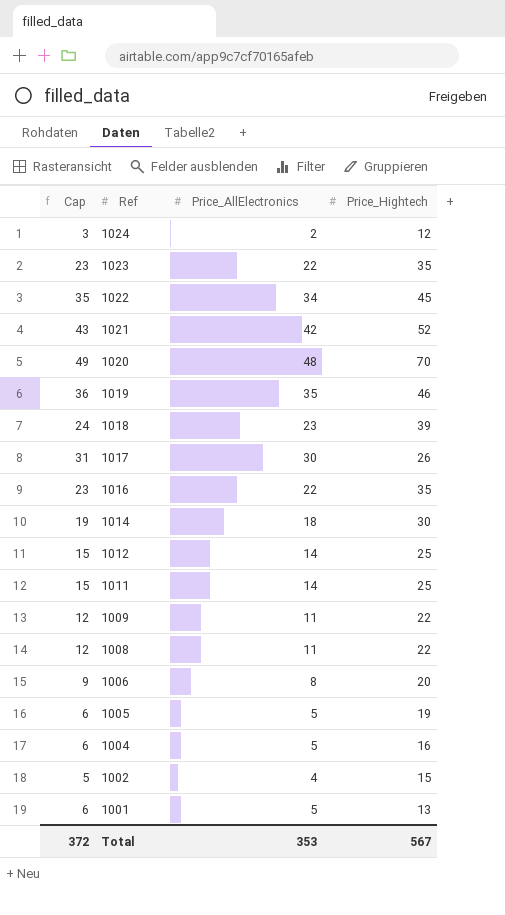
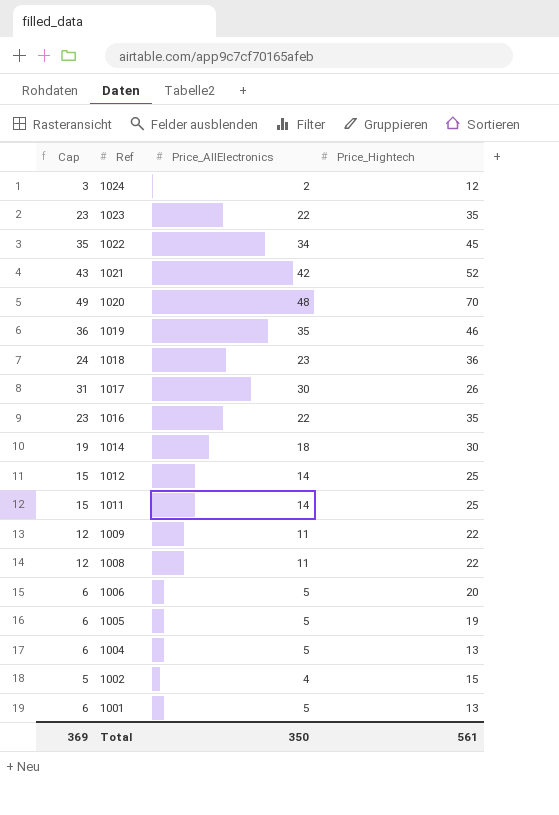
1018 | Price_Hightech: 39 -> 36
1006 | Cap: 9 -> 6
1006 | Price_AllElectronics: 8 -> 5
1004 | Price_Hightech: 16 -> 13
Total | Cap: 372 -> 369
Total | Price_AllElectronics: 353 -> 350
Total | Price_Hightech: 567 -> 561

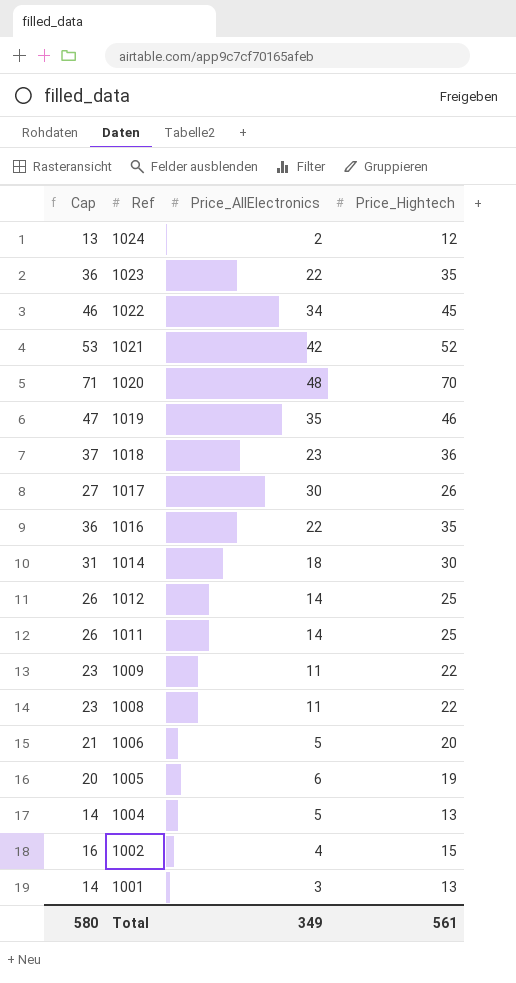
column Cap | formula: [Price_AllElectronics] + 1 -> [Price_Hightech] + 1
1005 | Price_AllElectronics: 5 -> 6
1001 | Price_AllElectronics: 5 -> 3
Total | Cap: 369 -> 580
Total | Price_AllElectronics: 350 -> 349

